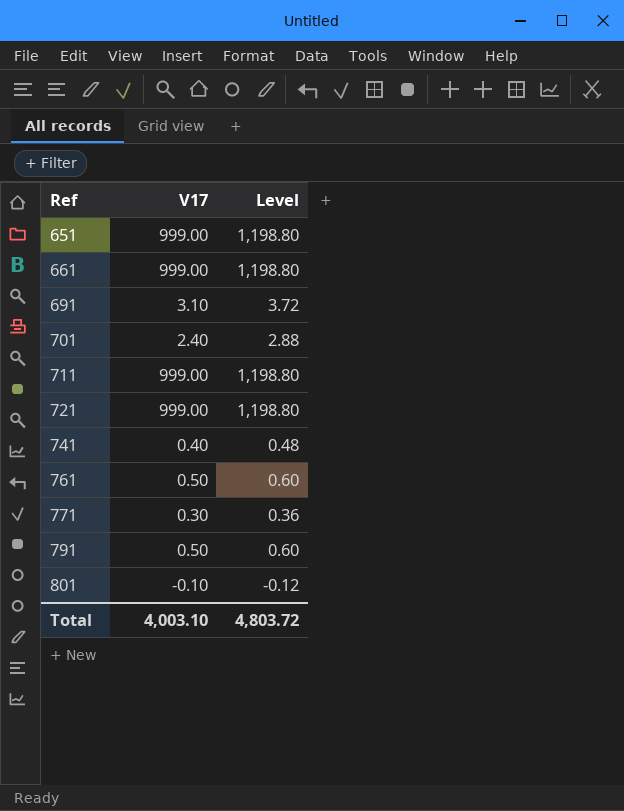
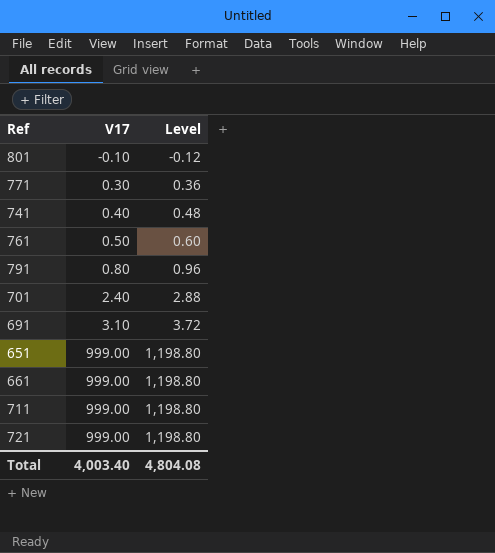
row order: Ref ascending -> V17 ascending
791 | V17: 0.50 -> 0.80
791 | Level: 0.60 -> 0.96
Total | V17: 4,003.10 -> 4,003.40
Total | Level: 4,803.72 -> 4,804.08

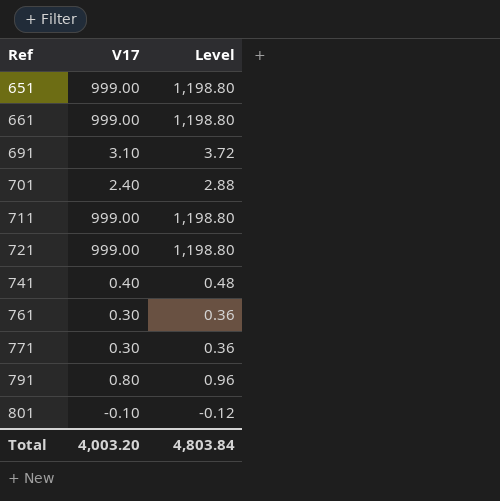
row order: V17 ascending -> Ref ascending
761 | V17: 0.50 -> 0.30
761 | Level: 0.60 -> 0.36
Total | V17: 4,003.40 -> 4,003.20
Total | Level: 4,804.08 -> 4,803.84

